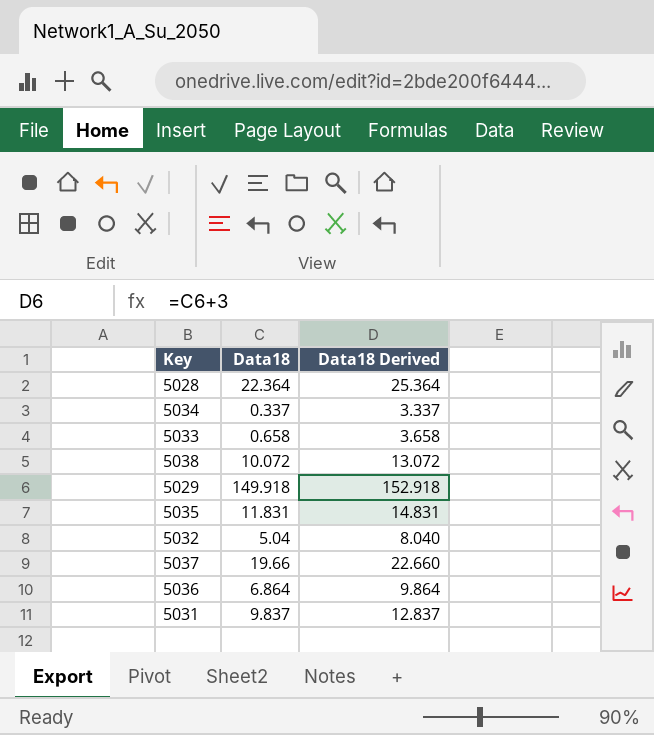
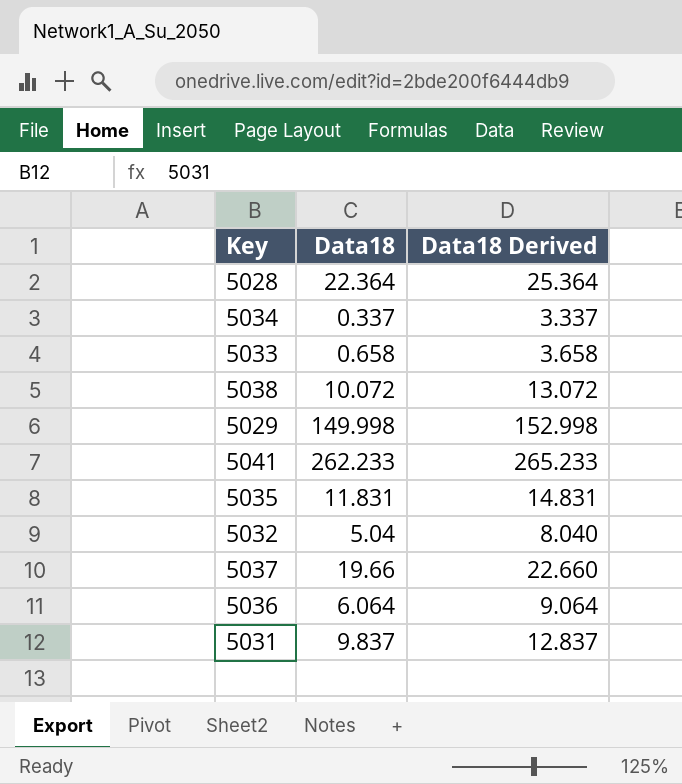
5029 | Data18: 149.918 -> 149.998
5029 | Data18 Derived: 152.918 -> 152.998
row 5041: none -> 262.233 | 265.233
5036 | Data18: 6.864 -> 6.064
5036 | Data18 Derived: 9.864 -> 9.064

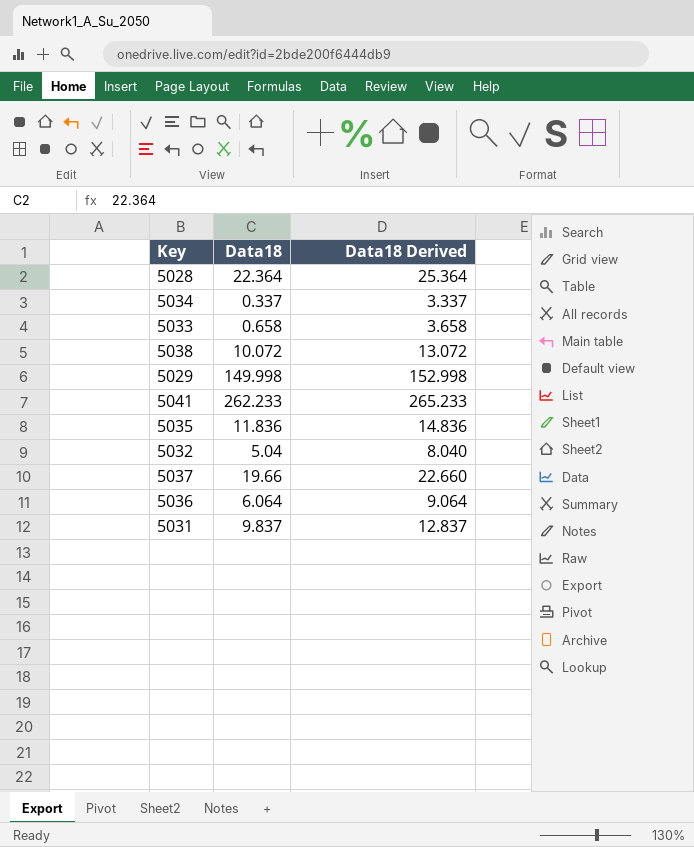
5035 | Data18: 11.831 -> 11.836
5035 | Data18 Derived: 14.831 -> 14.836

